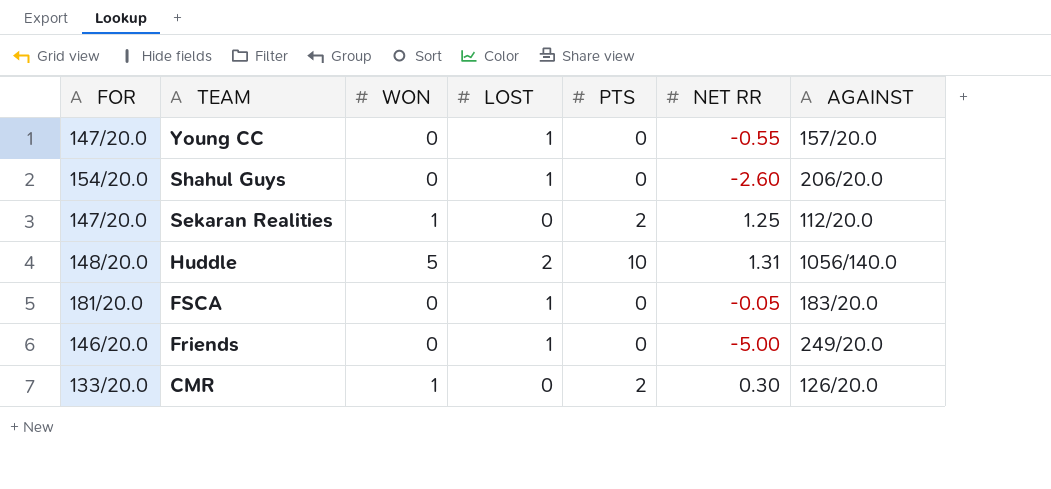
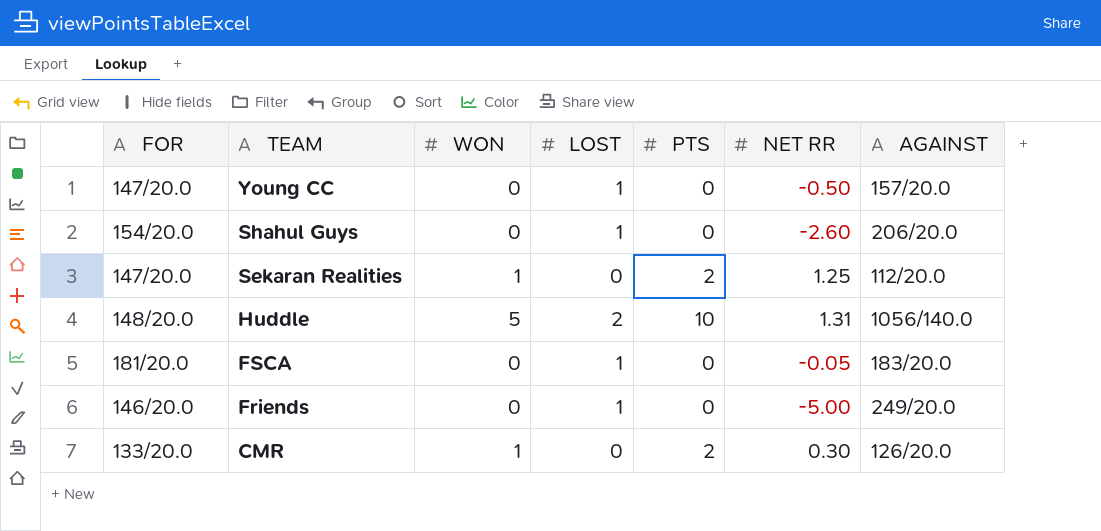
Young CC | NET RR: -0.55 -> -0.50

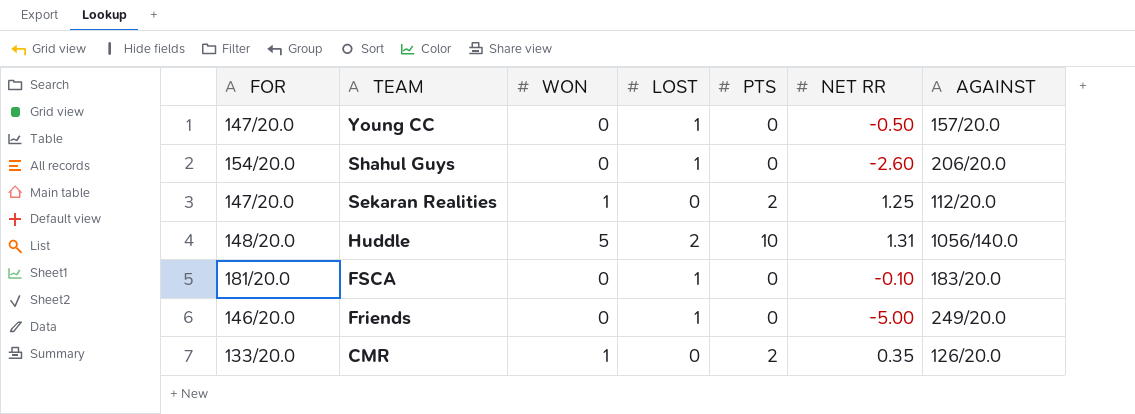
FSCA | NET RR: -0.05 -> -0.10
CMR | NET RR: 0.30 -> 0.35

